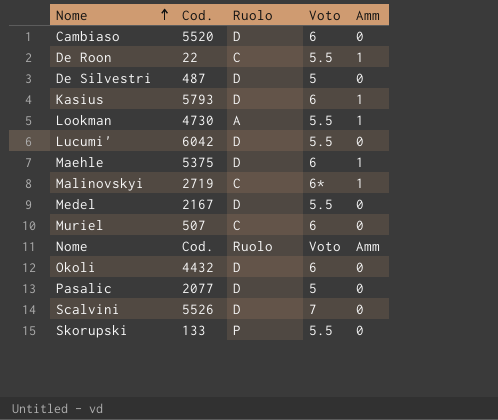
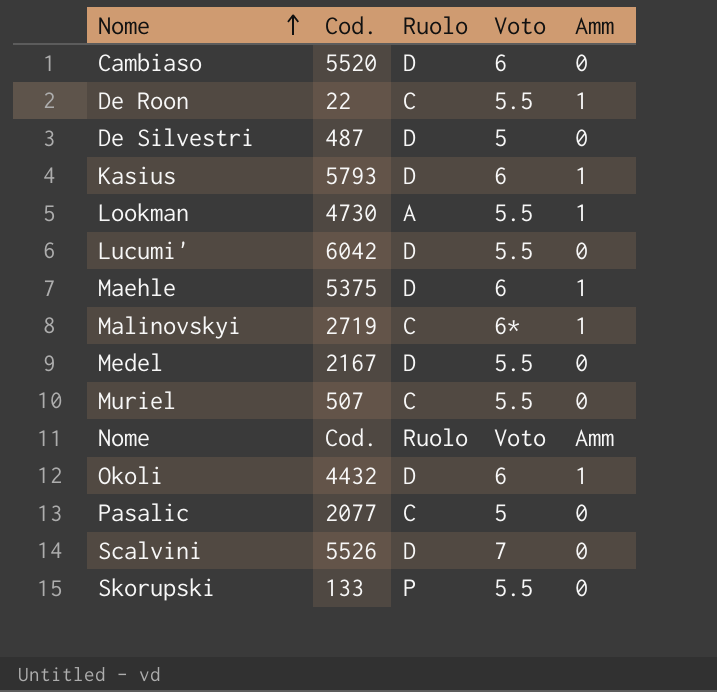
Muriel | Voto: 6 -> 5.5
Okoli | Amm: 0 -> 1
Pasalic | Ruolo: D -> C

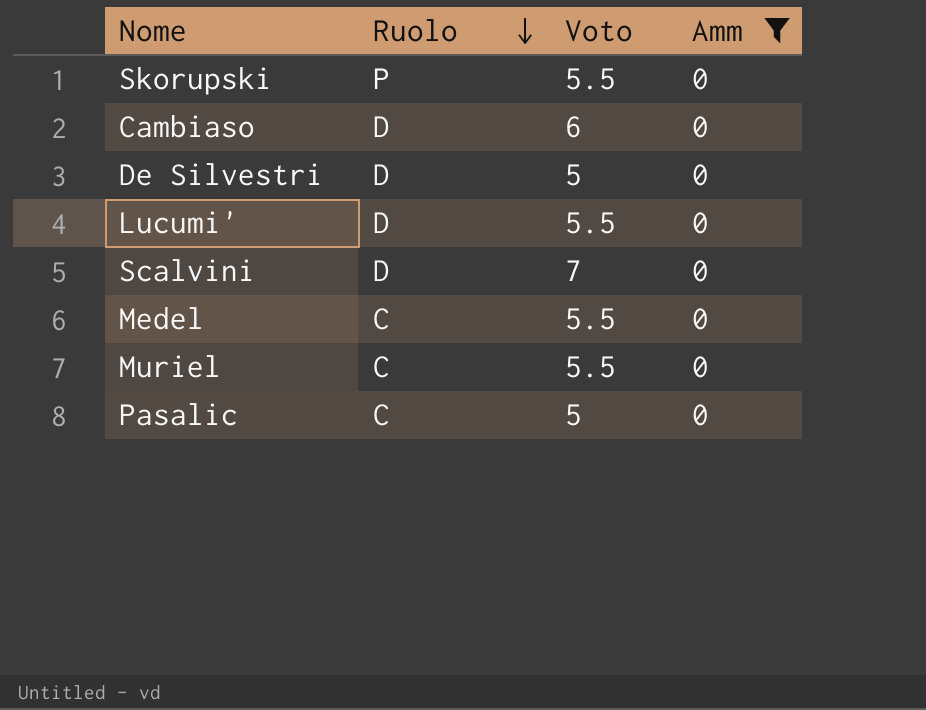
filter: none -> Amm = 0
row order: Nome ascending -> Ruolo descending
column Cod. | position: 2 -> none
Medel | Ruolo: D -> C

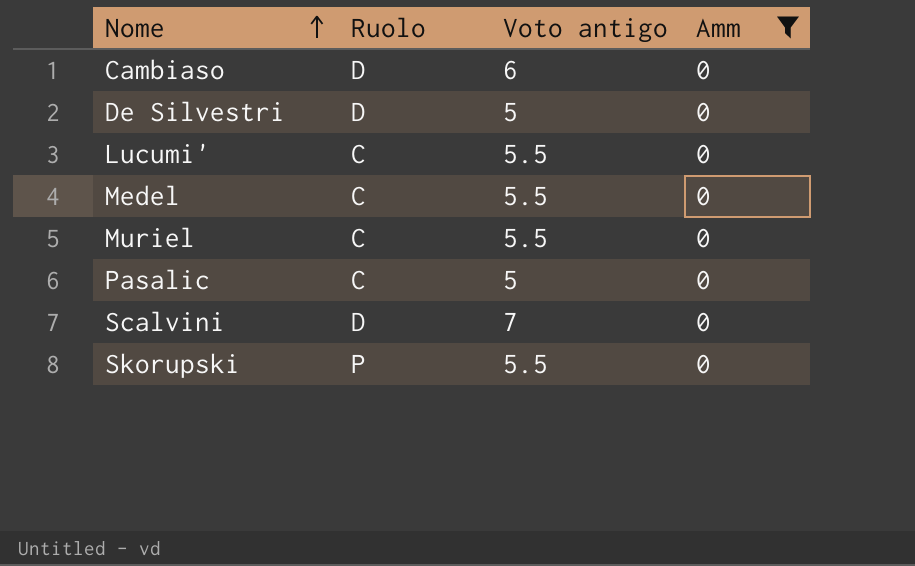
row order: Ruolo descending -> Nome ascending
column name: Voto -> Voto antigo
Lucumi' | Ruolo: D -> C

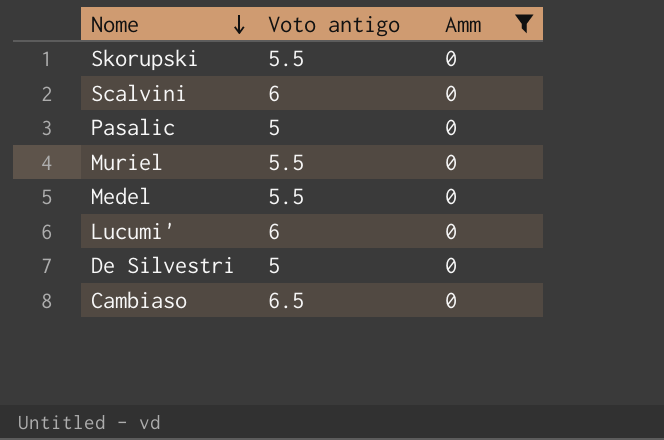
row order: Nome ascending -> Nome descending
column Ruolo | position: 2 -> none
Scalvini | Voto antigo: 7 -> 6
Lucumi' | Voto antigo: 5.5 -> 6
Cambiaso | Voto antigo: 6 -> 6.5

